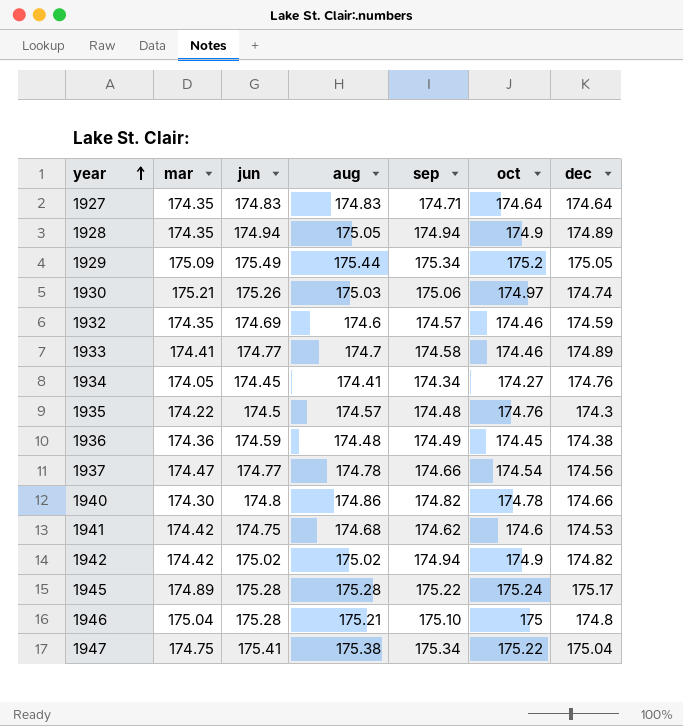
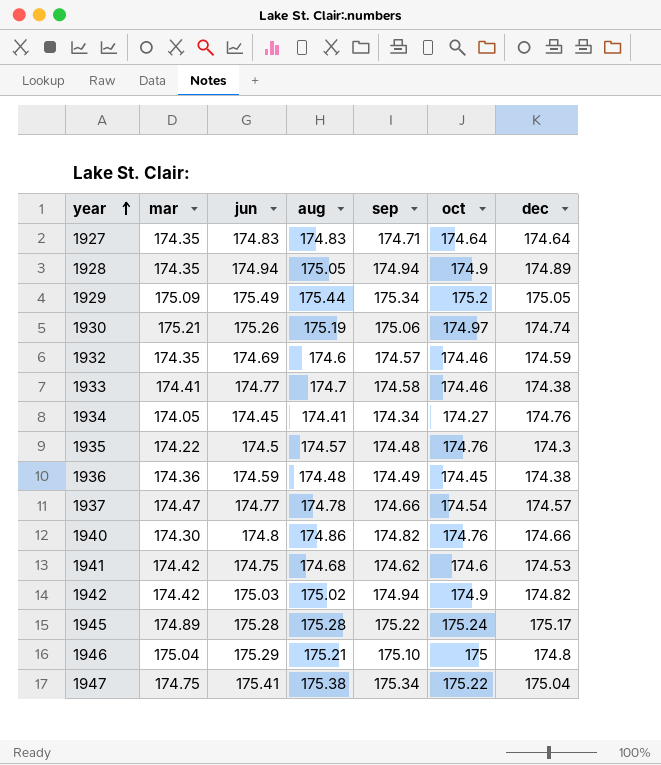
1930 | aug: 175.03 -> 175.19
1933 | dec: 174.89 -> 174.38
1937 | dec: 174.56 -> 174.57
1940 | oct: 174.78 -> 174.76
1942 | jun: 175.02 -> 175.03
1946 | jun: 175.28 -> 175.29

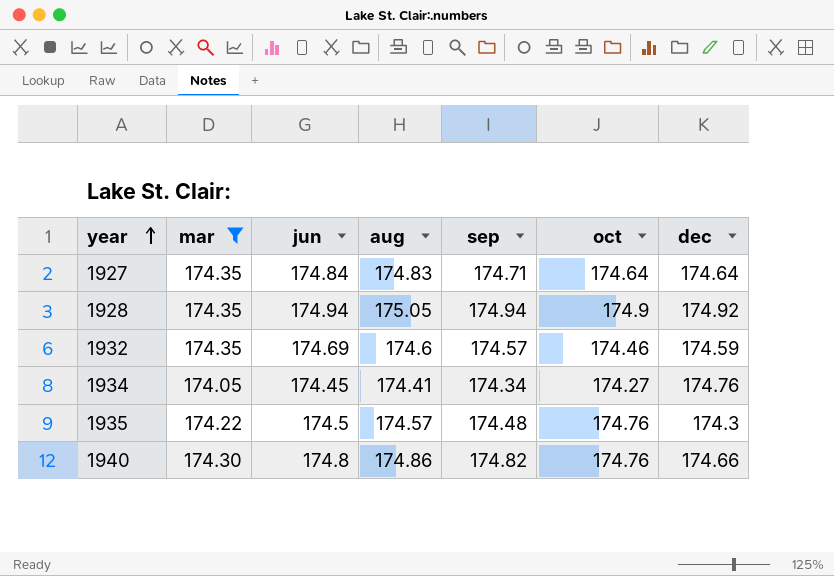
filter: none -> mar <= 174.35
1927 | jun: 174.83 -> 174.84
1928 | dec: 174.89 -> 174.92

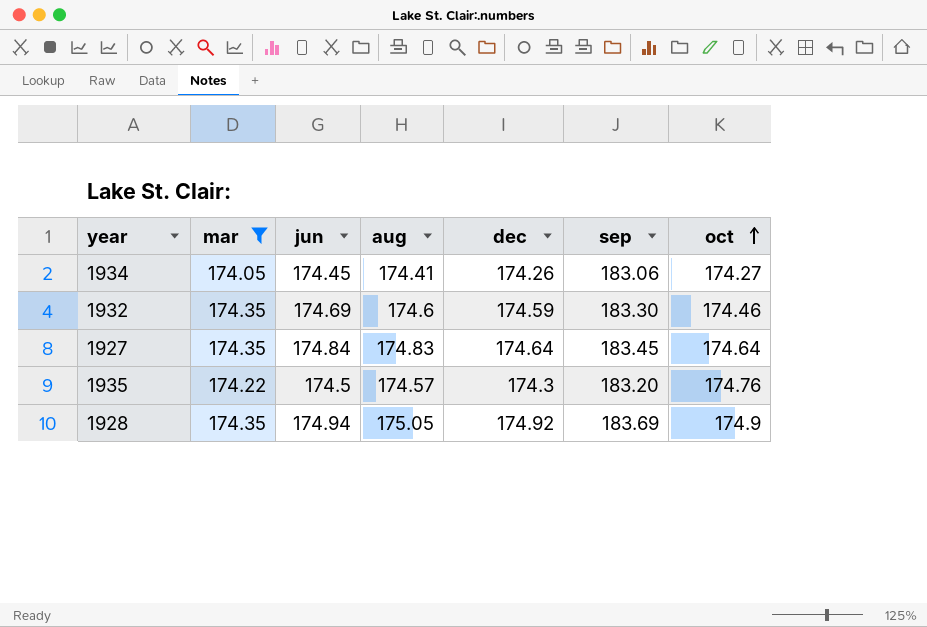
row order: year ascending -> oct ascending
column dec | position: 7 -> 5
row 1940: 174.30 | 174.8 | 174.86 | 174.82 | 174.76 | 174.66 -> none
1934 | dec: 174.76 -> 174.26
1934 | sep: 174.34 -> 183.06
1932 | sep: 174.57 -> 183.30
1927 | sep: 174.71 -> 183.45
1935 | sep: 174.48 -> 183.20
1928 | sep: 174.94 -> 183.69

